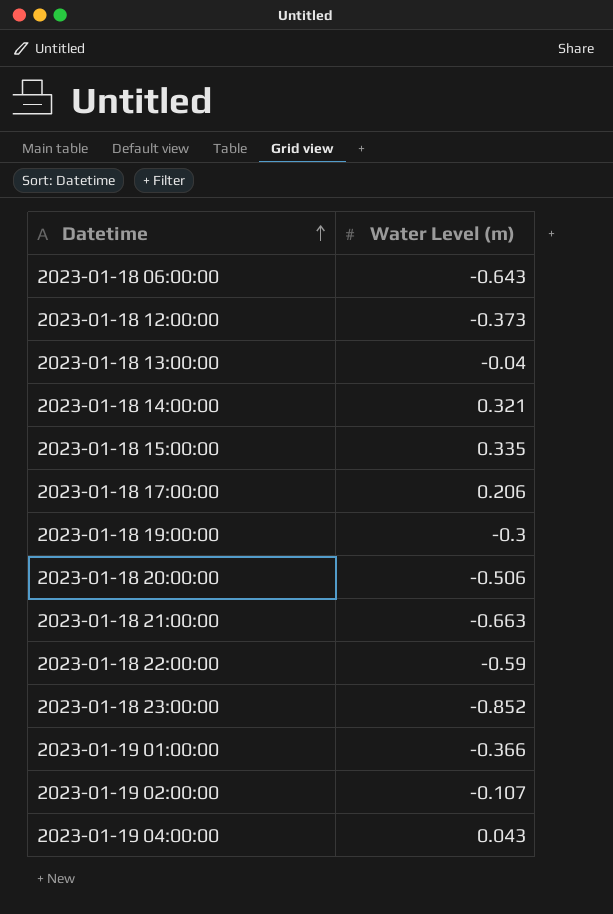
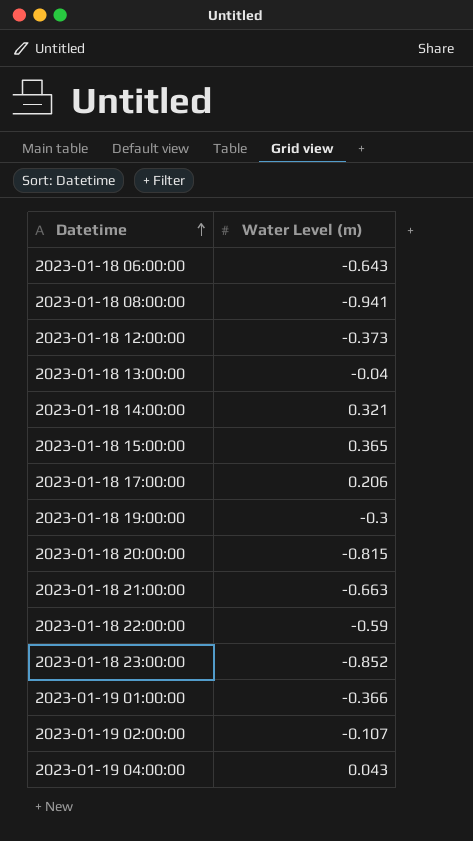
row 2023-01-18 08:00:00: none -> -0.941
2023-01-18 15:00:00 | Water Level (m): 0.335 -> 0.365
2023-01-18 20:00:00 | Water Level (m): -0.506 -> -0.815

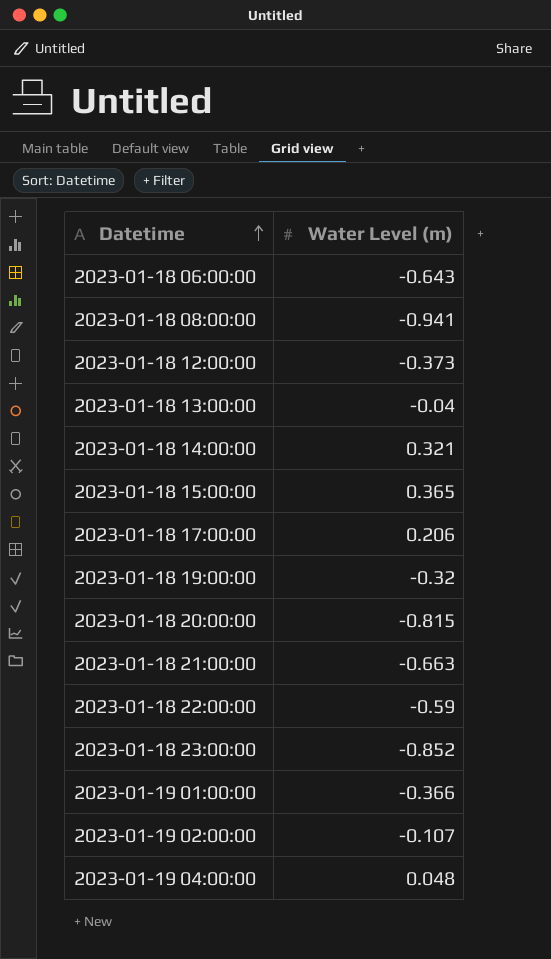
2023-01-18 19:00:00 | Water Level (m): -0.3 -> -0.32
2023-01-19 04:00:00 | Water Level (m): 0.043 -> 0.048

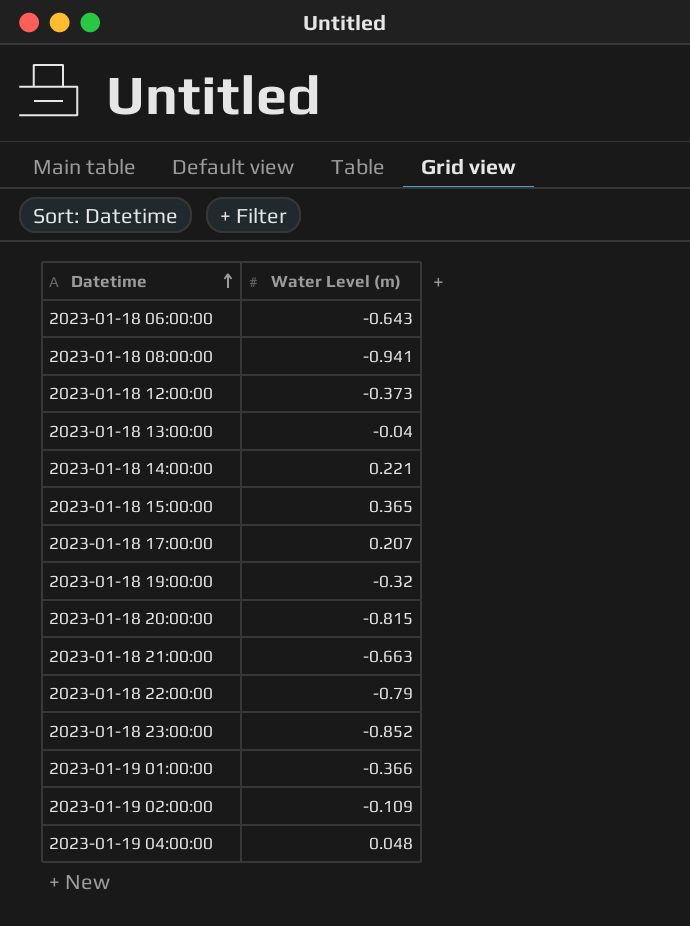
2023-01-18 14:00:00 | Water Level (m): 0.321 -> 0.221
2023-01-18 17:00:00 | Water Level (m): 0.206 -> 0.207
2023-01-18 22:00:00 | Water Level (m): -0.59 -> -0.79
2023-01-19 02:00:00 | Water Level (m): -0.107 -> -0.109

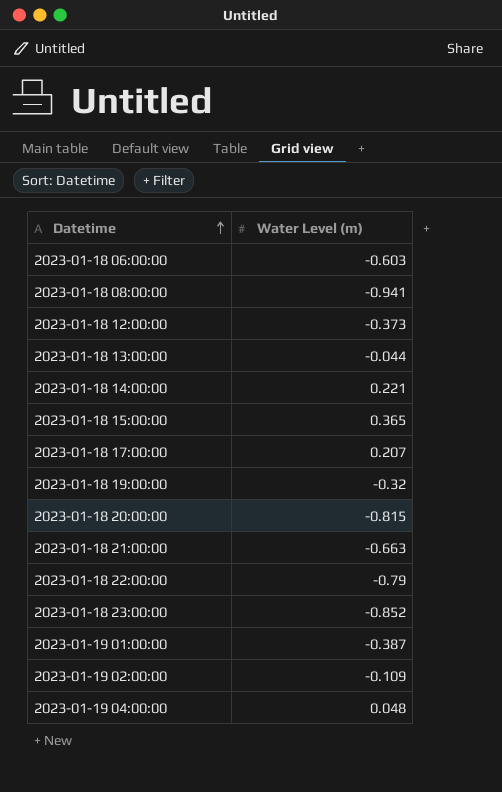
2023-01-18 06:00:00 | Water Level (m): -0.643 -> -0.603
2023-01-18 13:00:00 | Water Level (m): -0.04 -> -0.044
2023-01-19 01:00:00 | Water Level (m): -0.366 -> -0.387

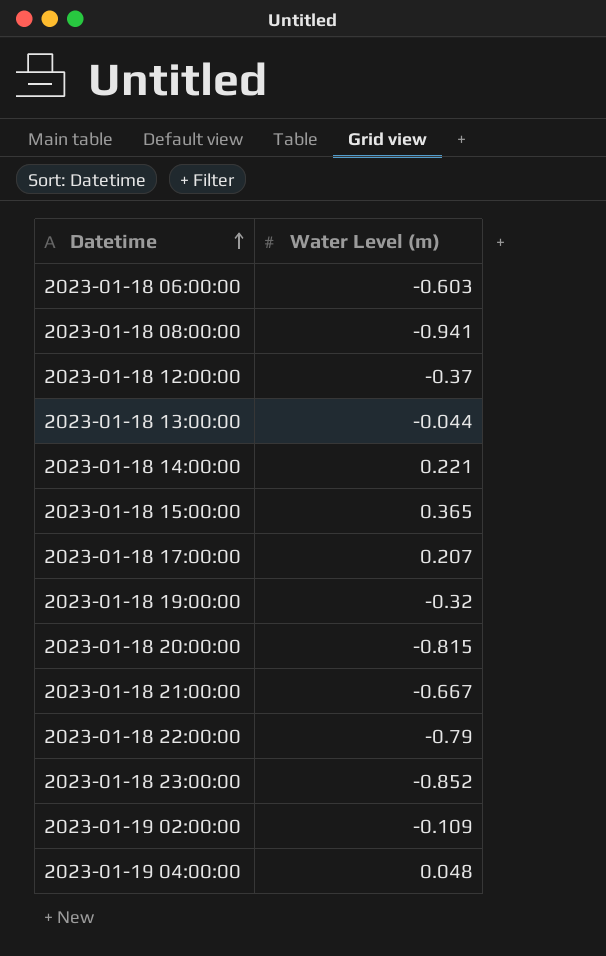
row 2023-01-19 01:00:00: -0.387 -> none
2023-01-18 12:00:00 | Water Level (m): -0.373 -> -0.37
2023-01-18 21:00:00 | Water Level (m): -0.663 -> -0.667

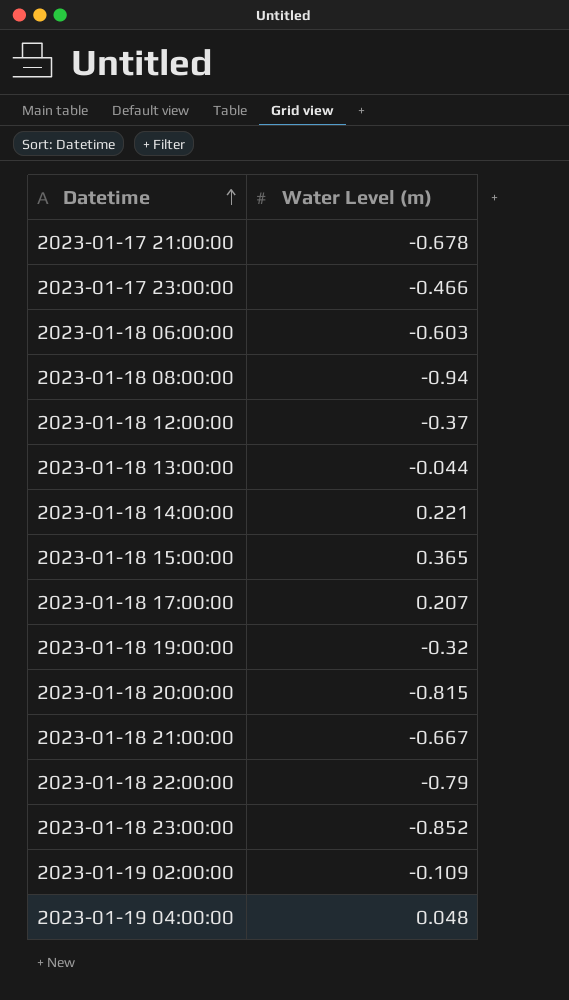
row 2023-01-17 21:00:00: none -> -0.678
row 2023-01-17 23:00:00: none -> -0.466
2023-01-18 08:00:00 | Water Level (m): -0.941 -> -0.94

